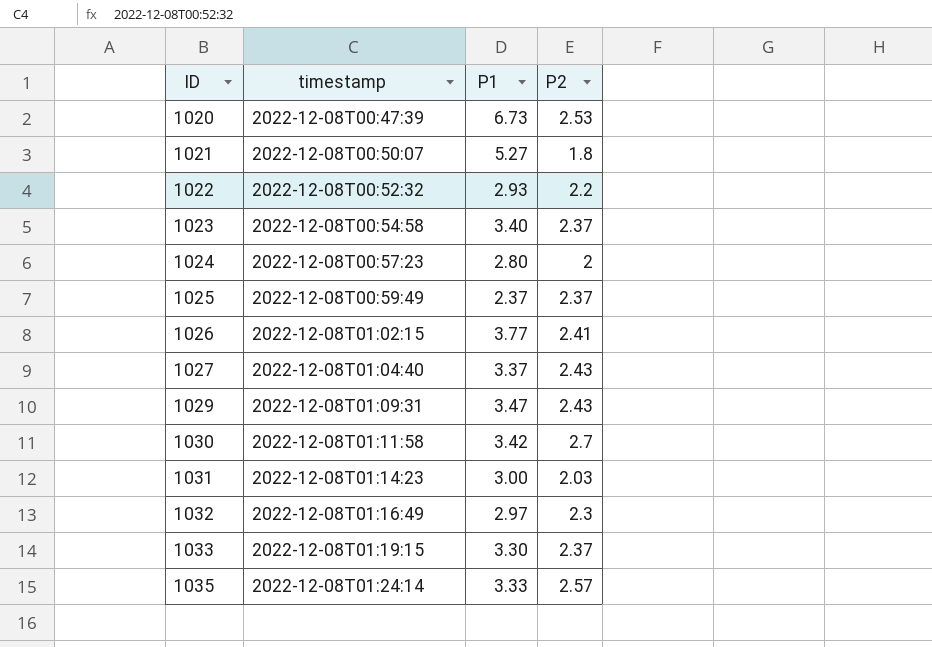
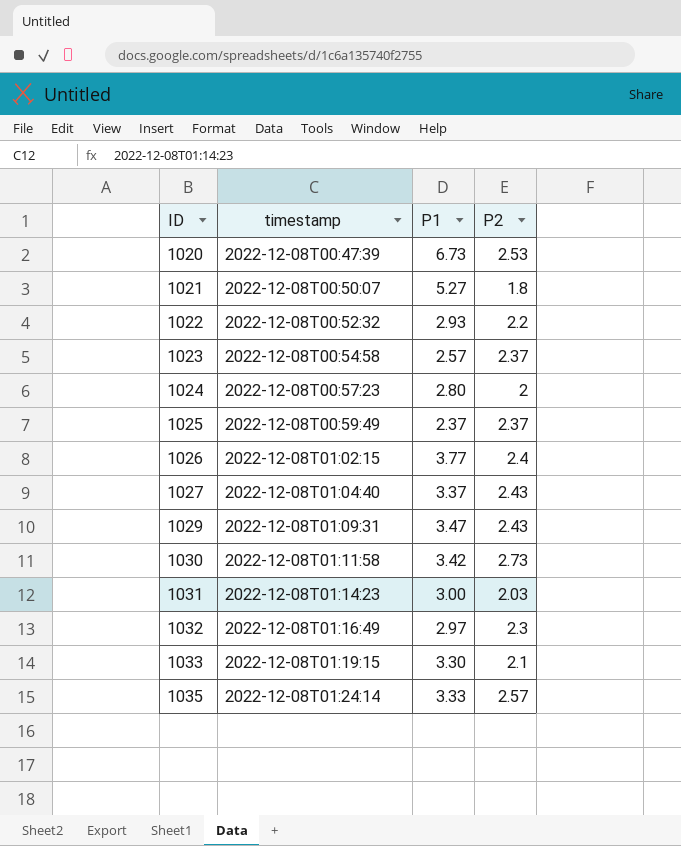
1023 | P1: 3.40 -> 2.57
1026 | P2: 2.41 -> 2.4
1030 | P2: 2.7 -> 2.73
1033 | P2: 2.37 -> 2.1

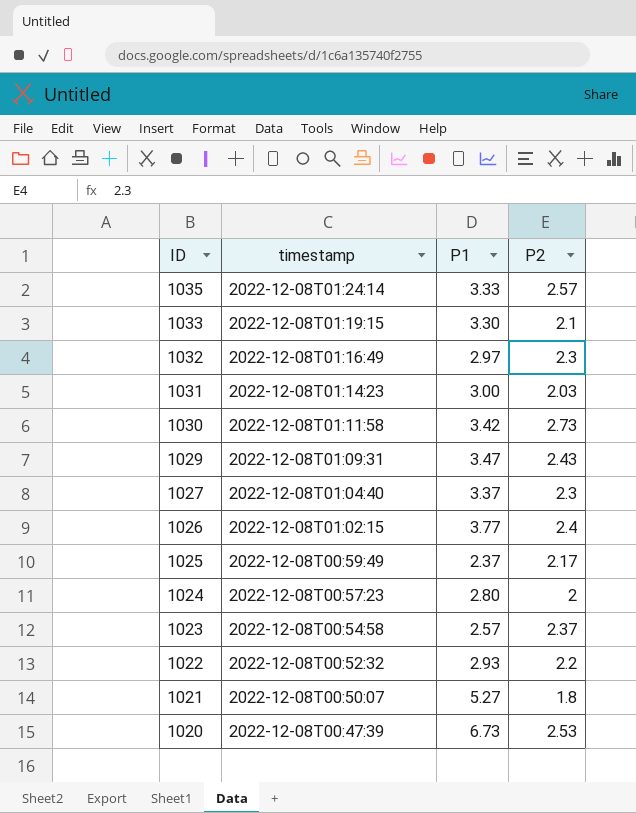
row order: ID ascending -> ID descending
1027 | P2: 2.43 -> 2.3
1025 | P2: 2.37 -> 2.17

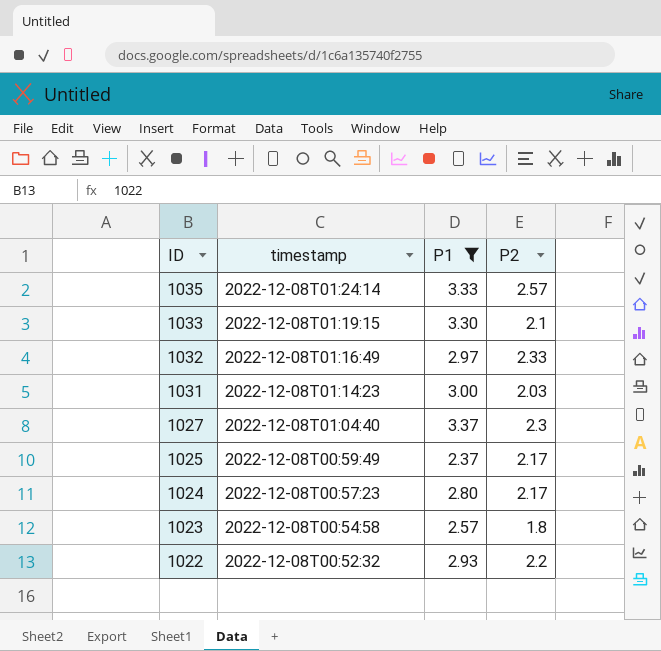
filter: none -> P1 <= 3.37
1032 | P2: 2.3 -> 2.33
1024 | P2: 2 -> 2.17
1023 | P2: 2.37 -> 1.8

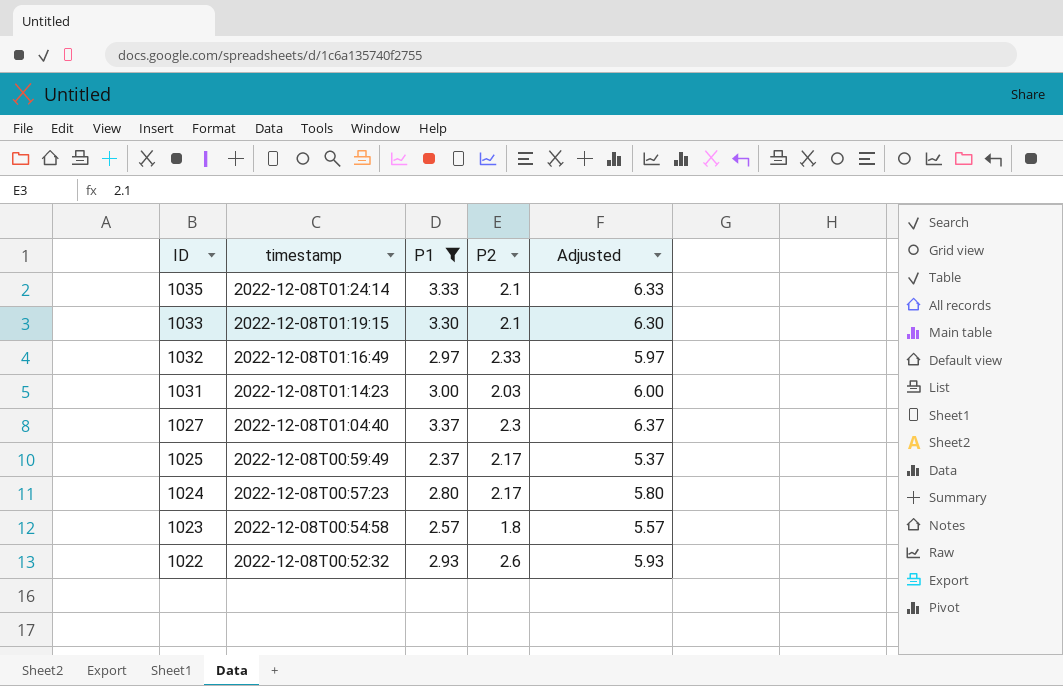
column Adjusted | formula: none -> [P1] + 3
1035 | P2: 2.57 -> 2.1
1022 | P2: 2.2 -> 2.6

